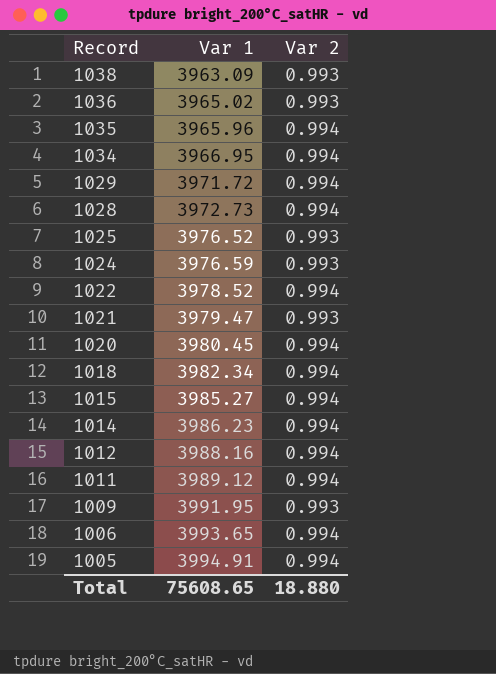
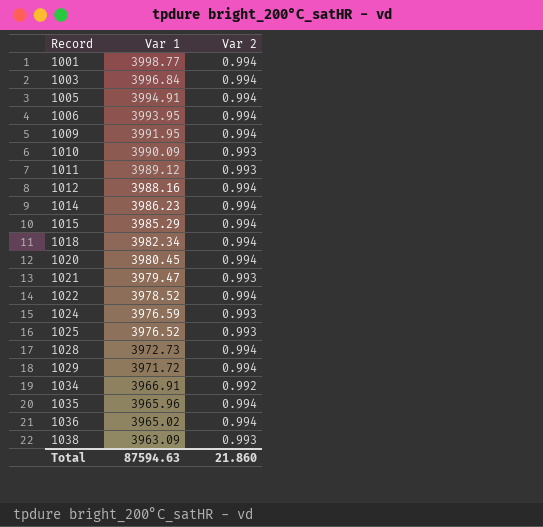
row order: Record descending -> Record ascending
row 1001: none -> 3998.77 | 0.994
row 1003: none -> 3996.84 | 0.994
1006 | Var 1: 3993.65 -> 3993.95
1009 | Var 2: 0.993 -> 0.994
row 1010: none -> 3990.09 | 0.993
1011 | Var 2: 0.994 -> 0.993
1015 | Var 1: 3985.27 -> 3985.29
1034 | Var 1: 3966.95 -> 3966.91
1034 | Var 2: 0.994 -> 0.992
1036 | Var 2: 0.993 -> 0.994
Total | Var 1: 75608.65 -> 87594.63
Total | Var 2: 18.880 -> 21.860

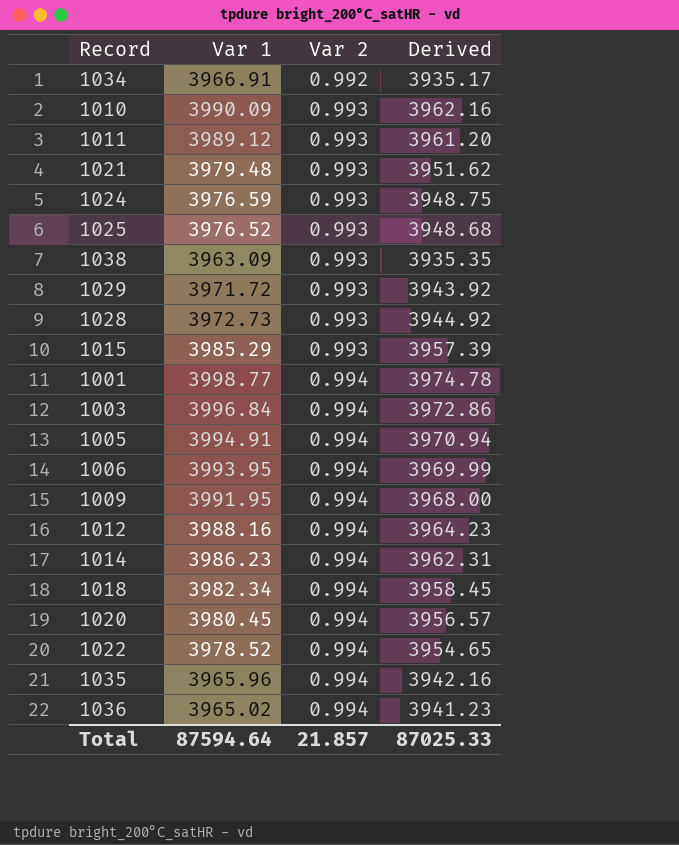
row order: Record ascending -> Var 2 ascending
column Derived | formula: none -> [Var 1] * [Var 2]
1021 | Var 1: 3979.47 -> 3979.48
1029 | Var 2: 0.994 -> 0.993
1028 | Var 2: 0.994 -> 0.993
1015 | Var 2: 0.994 -> 0.993
Total | Var 1: 87594.63 -> 87594.64
Total | Var 2: 21.860 -> 21.857

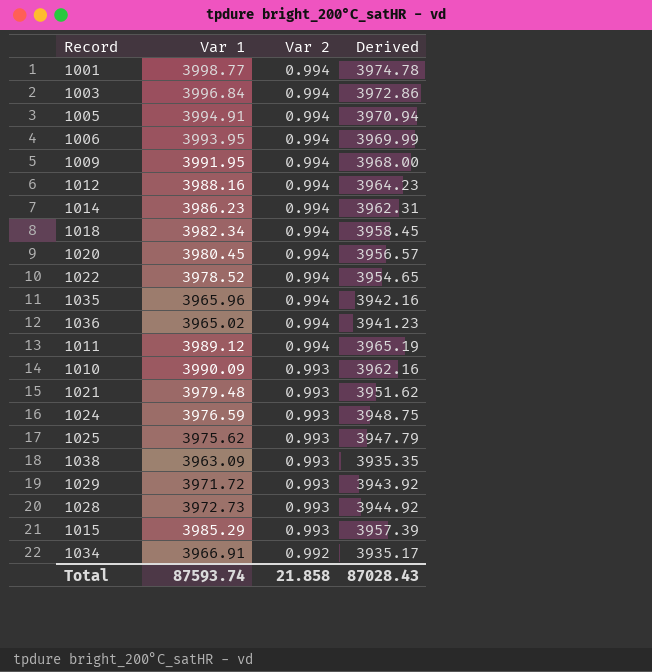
row order: Var 2 ascending -> Var 2 descending
1011 | Var 2: 0.993 -> 0.994
1011 | Derived: 3961.20 -> 3965.19
1025 | Var 1: 3976.52 -> 3975.62
1025 | Derived: 3948.68 -> 3947.79
Total | Var 1: 87594.64 -> 87593.74
Total | Var 2: 21.857 -> 21.858
Total | Derived: 87025.33 -> 87028.43

